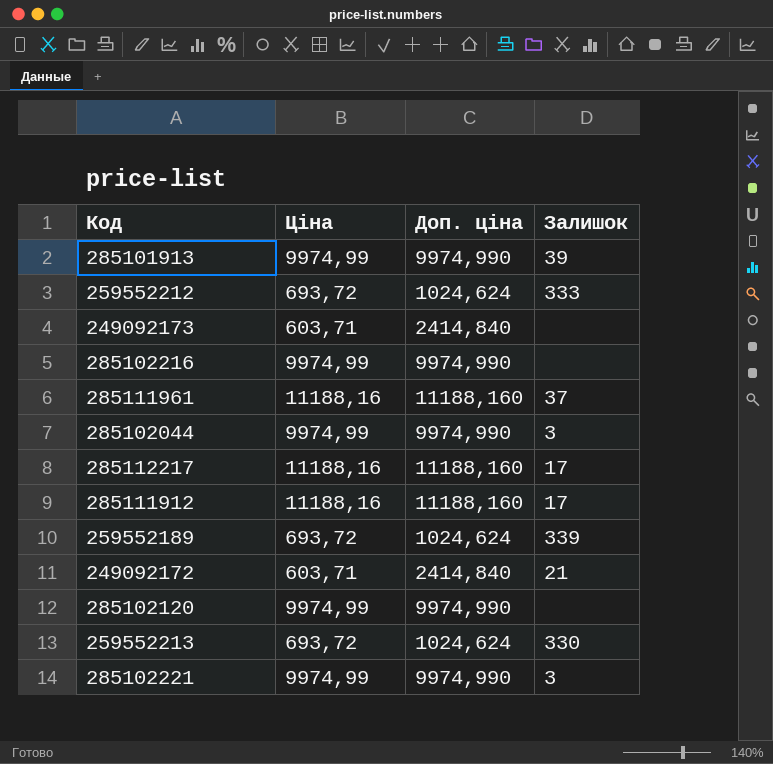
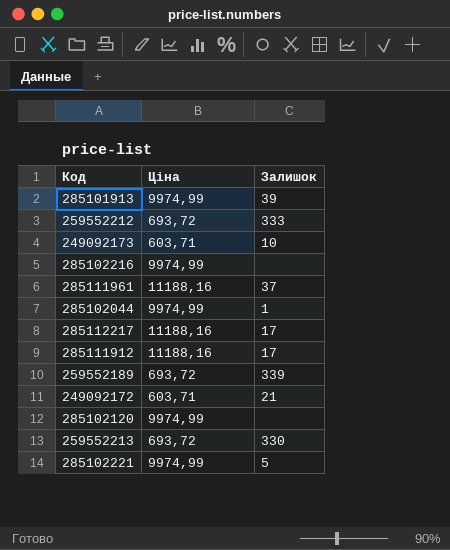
column Доп. ціна | position: 3 -> none
249092173 | Залишок: none -> 10
285102044 | Залишок: 3 -> 1
285102221 | Залишок: 3 -> 5

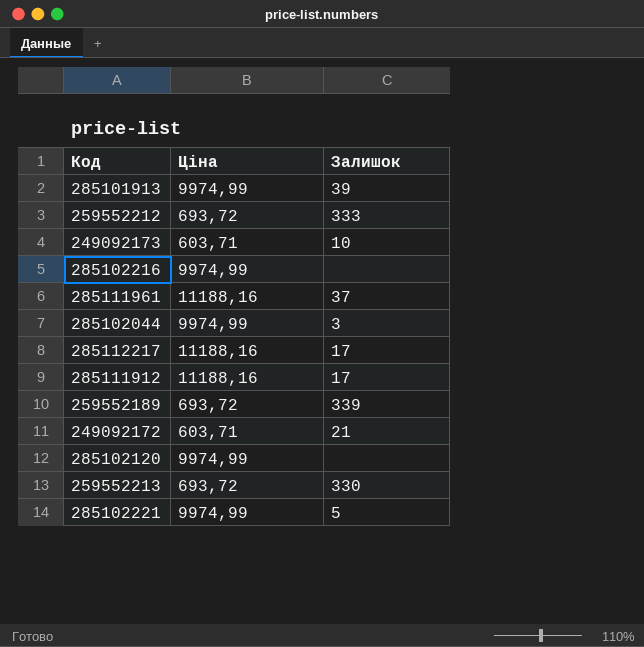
285102044 | Залишок: 1 -> 3

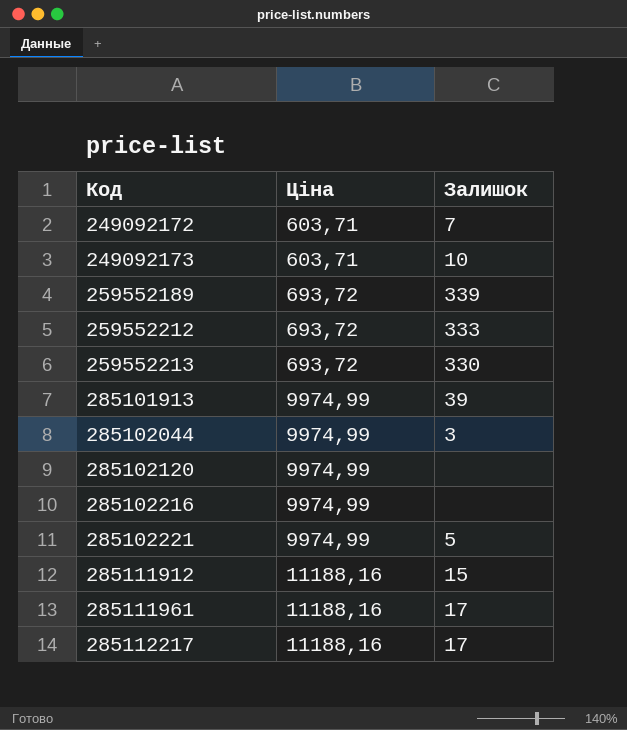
row order: none -> Код ascending
249092172 | Залишок: 21 -> 7
285111912 | Залишок: 17 -> 15
285111961 | Залишок: 37 -> 17

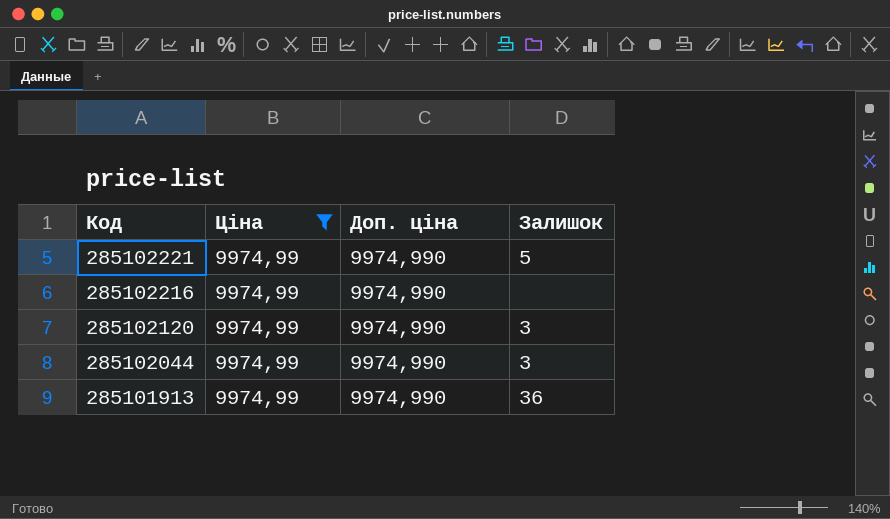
filter: none -> Ціна = 9974,99
row order: Код ascending -> Код descending
column Доп. ціна | position: none -> 3
285102120 | Залишок: none -> 3
285101913 | Залишок: 39 -> 36

